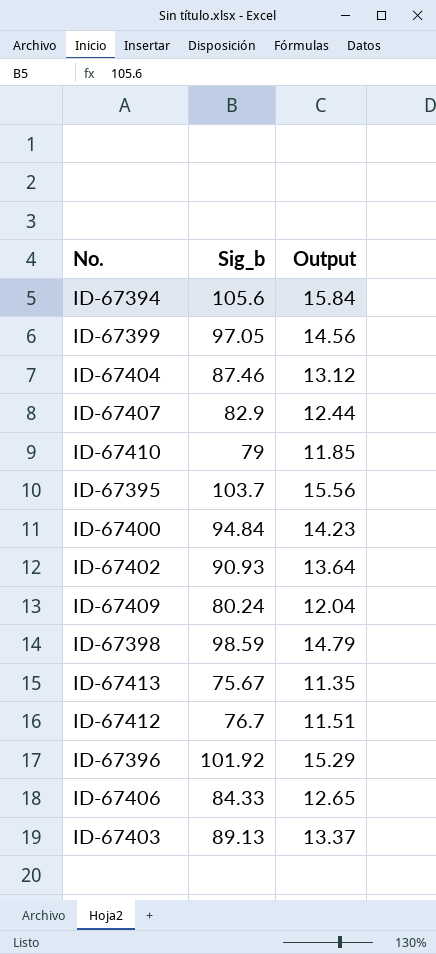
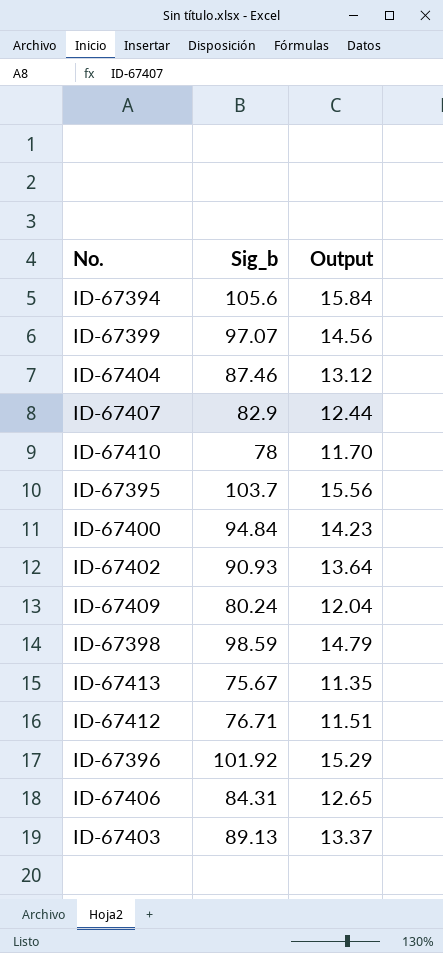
ID-67399 | Sig_b: 97.05 -> 97.07
ID-67410 | Sig_b: 79 -> 78
ID-67410 | Output: 11.85 -> 11.70
ID-67412 | Sig_b: 76.7 -> 76.71
ID-67406 | Sig_b: 84.33 -> 84.31

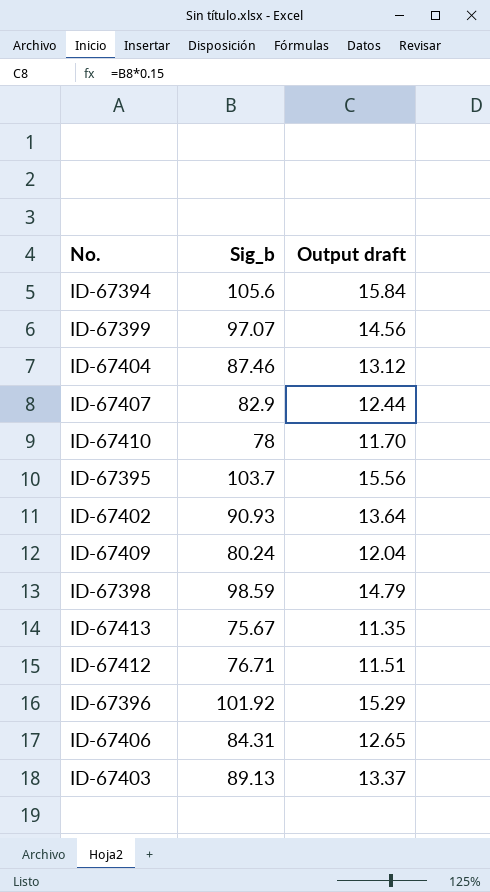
column name: Output -> Output draft
row ID-67400: 94.84 | 14.23 -> none

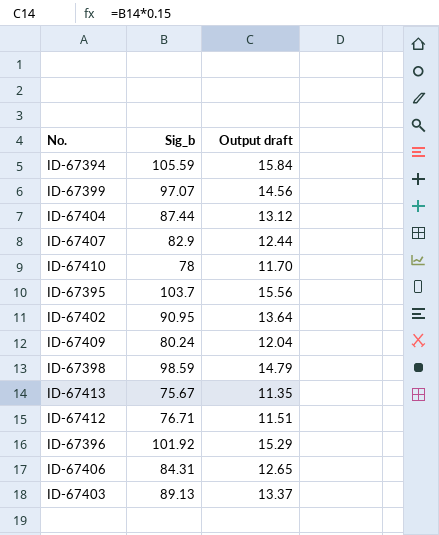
ID-67394 | Sig_b: 105.6 -> 105.59
ID-67404 | Sig_b: 87.46 -> 87.44
ID-67402 | Sig_b: 90.93 -> 90.95

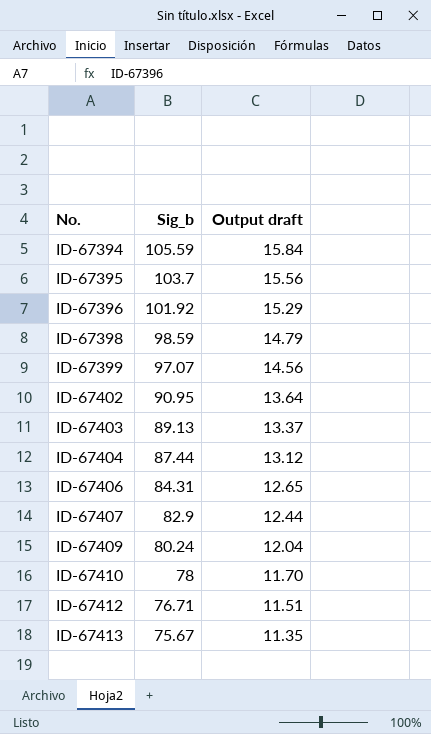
row order: none -> No. ascending

